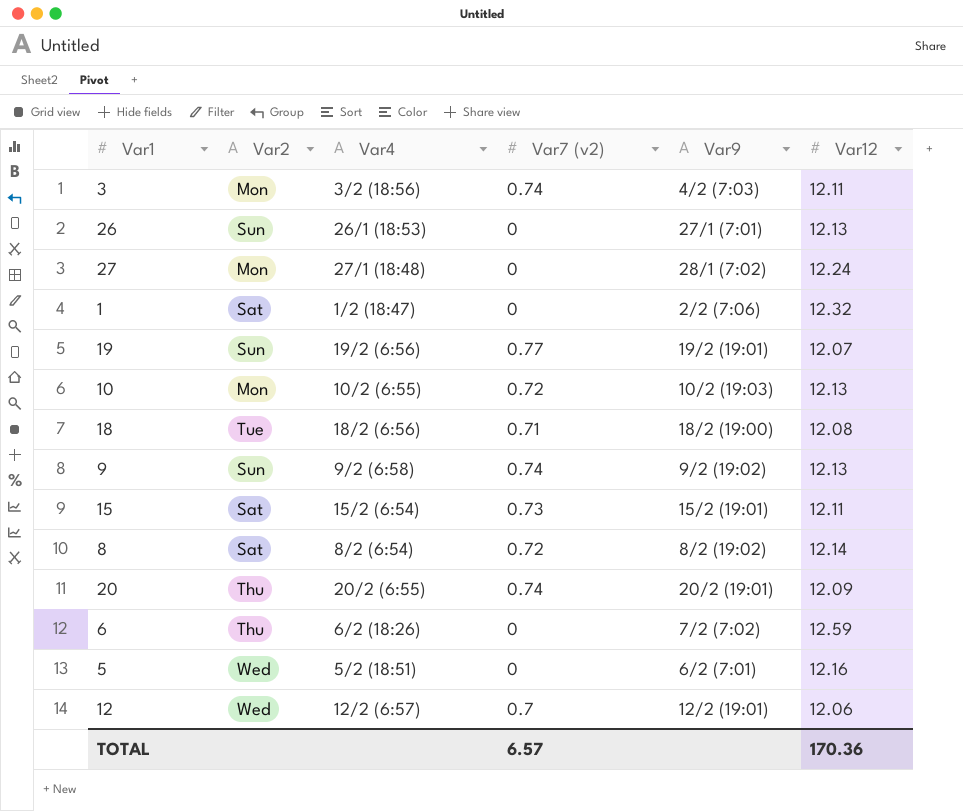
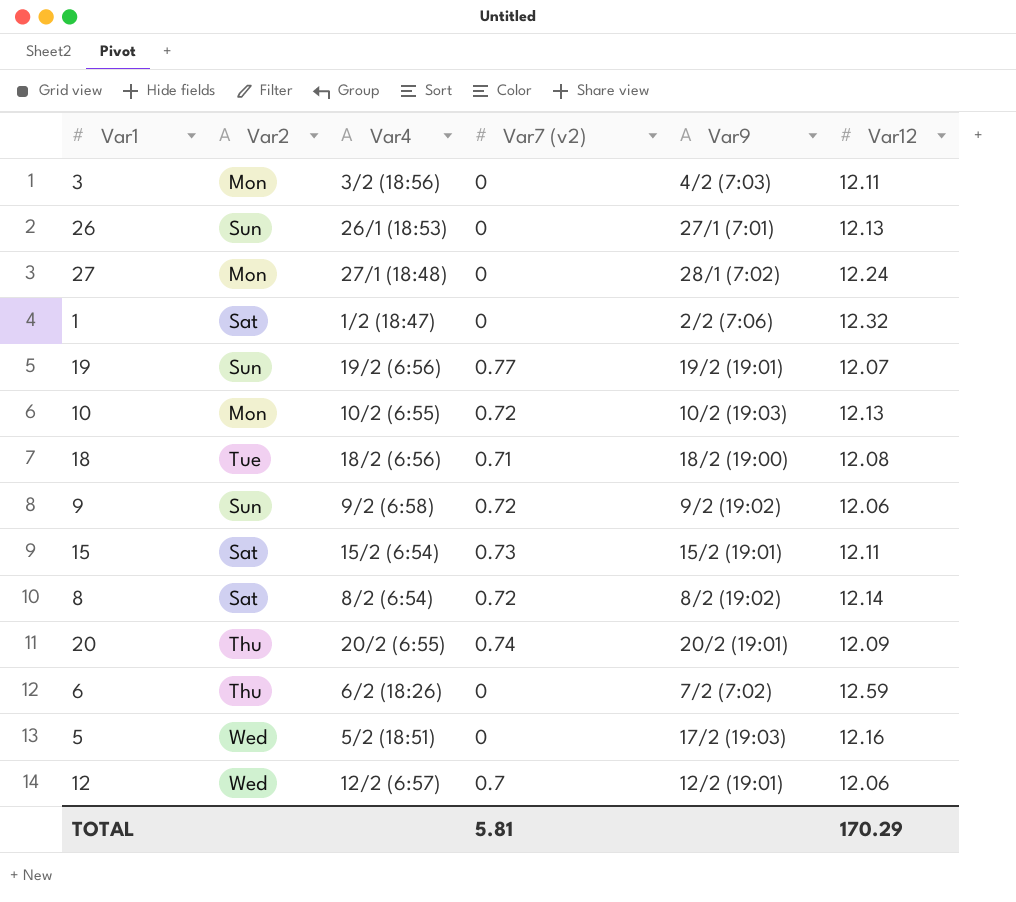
3 | Var7 (v2): 0.74 -> 0
9 | Var7 (v2): 0.74 -> 0.72
9 | Var12: 12.13 -> 12.06
5 | Var9: 6/2 (7:01) -> 17/2 (19:03)
TOTAL | Var7 (v2): 6.57 -> 5.81
TOTAL | Var12: 170.36 -> 170.29

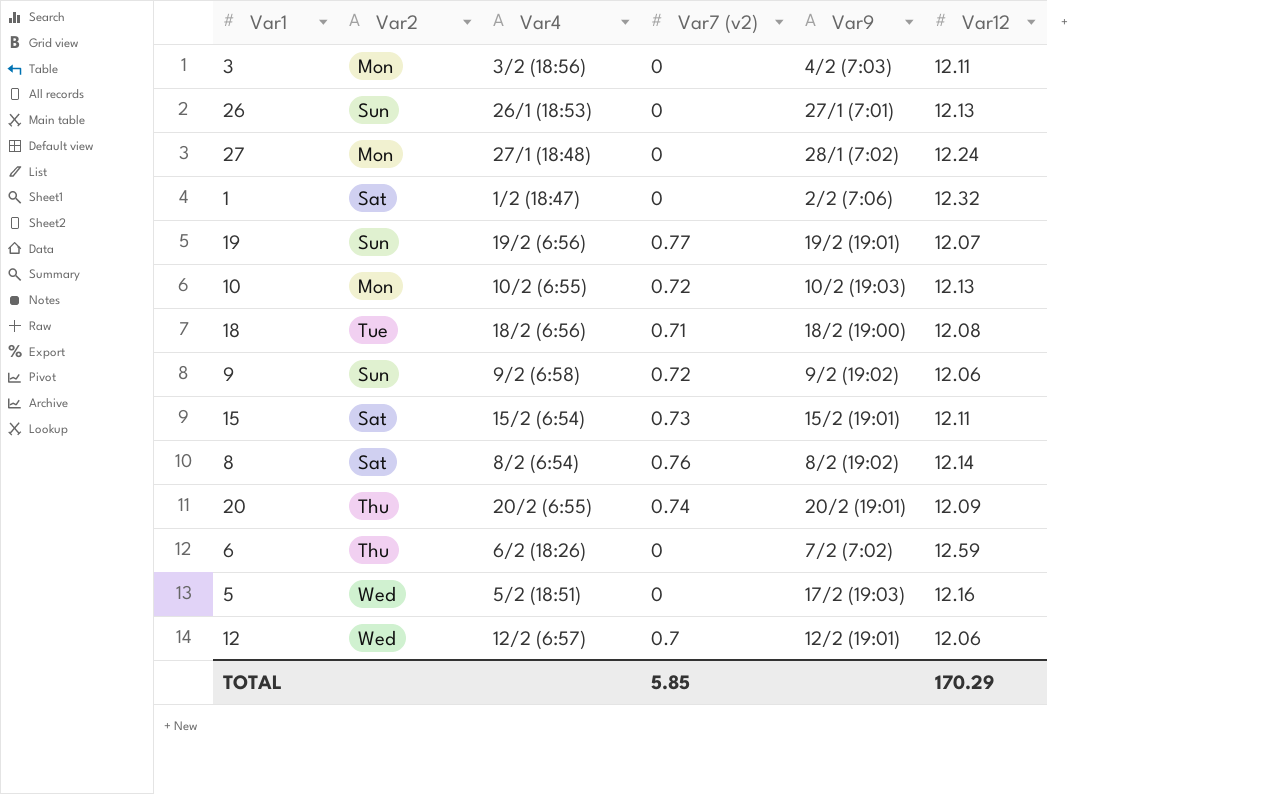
8 | Var7 (v2): 0.72 -> 0.76
TOTAL | Var7 (v2): 5.81 -> 5.85

